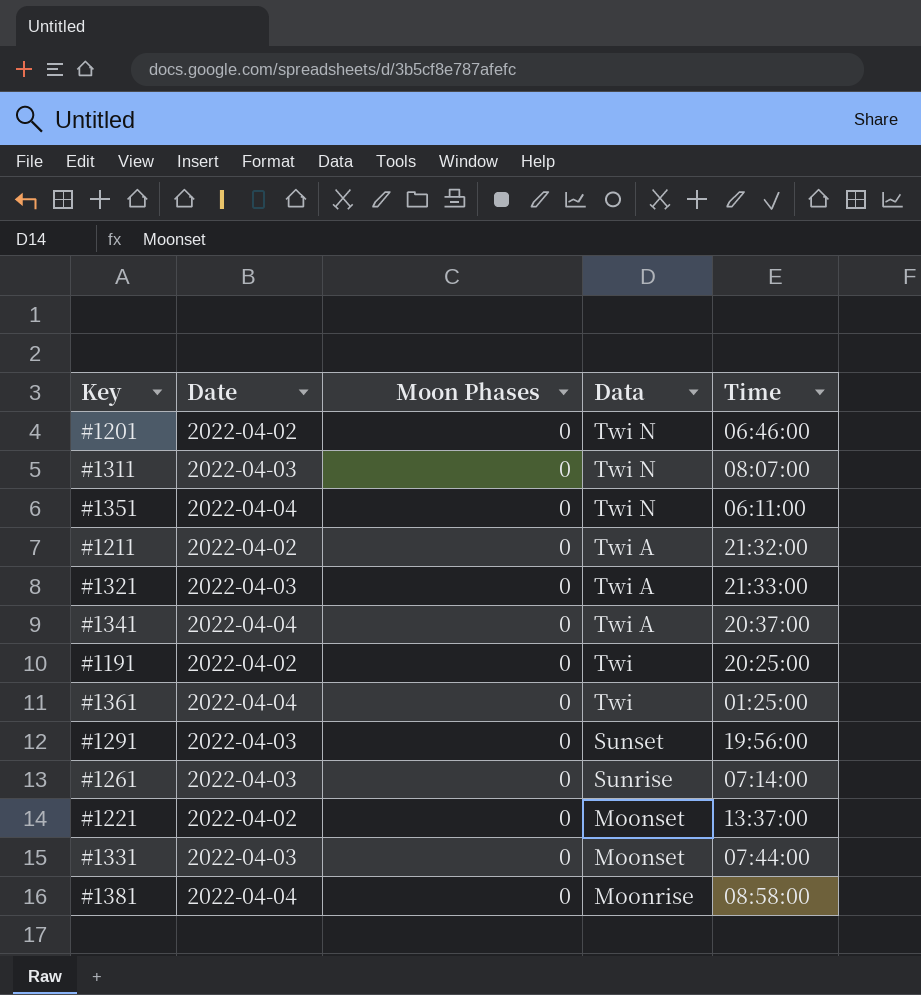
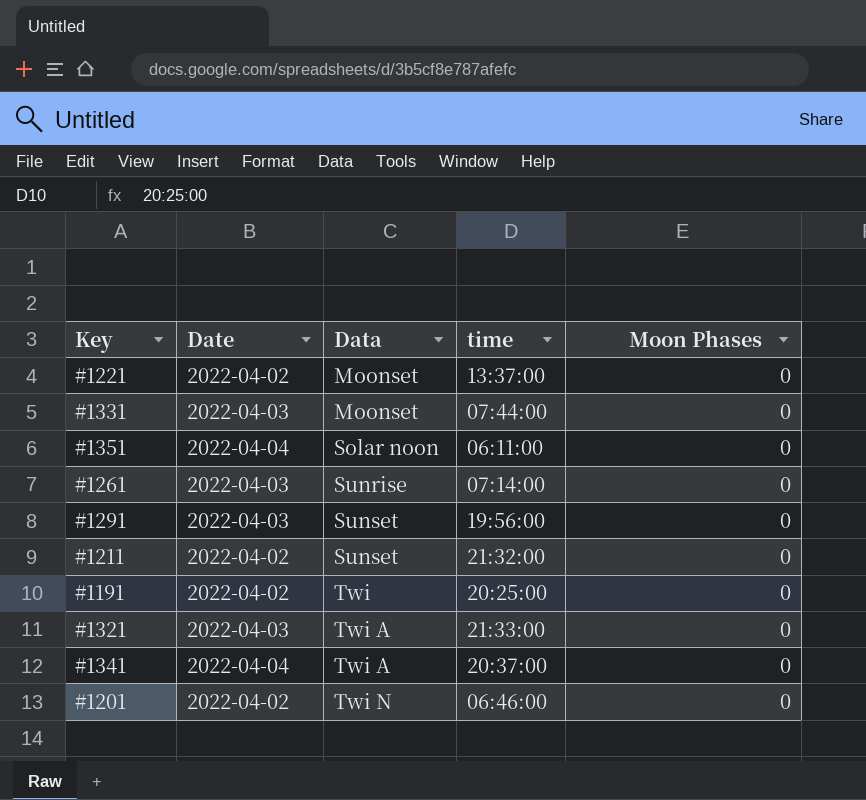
row order: Data descending -> Data ascending
column name: Time -> time
column Moon Phases | position: 3 -> 5
row #1311: 2022-04-03 | 0 | Twi N | 08:07:00 -> none
row #1361: 2022-04-04 | 0 | Twi | 01:25:00 -> none
row #1381: 2022-04-04 | 0 | Moonrise | 08:58:00 -> none
#1351 | Data: Twi N -> Solar noon
#1211 | Data: Twi A -> Sunset

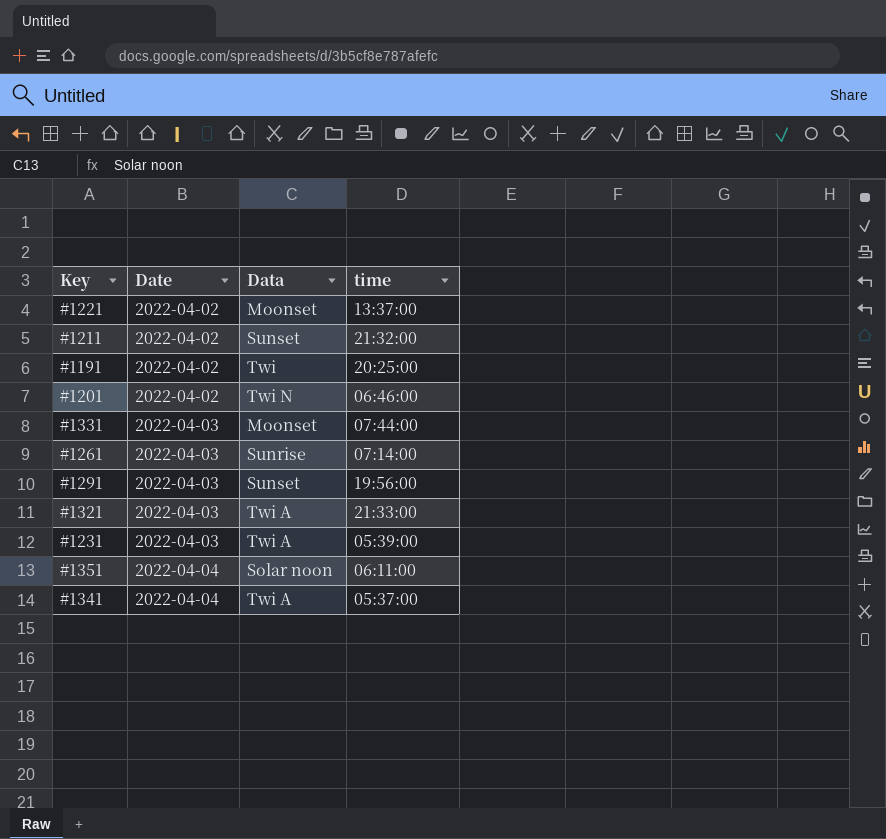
row order: Data ascending -> Date ascending
column Moon Phases | position: 5 -> none
row #1231: none -> 2022-04-03 | Twi A | 05:39:00
#1341 | time: 20:37:00 -> 05:37:00

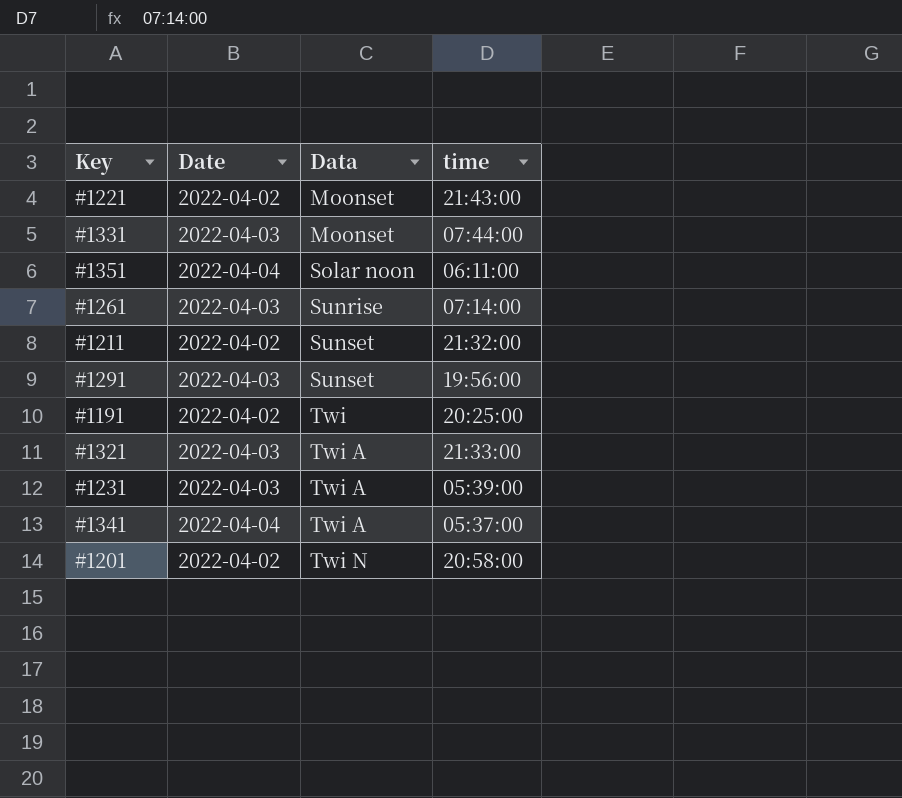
row order: Date ascending -> Data ascending
#1221 | time: 13:37:00 -> 21:43:00
#1201 | time: 06:46:00 -> 20:58:00

